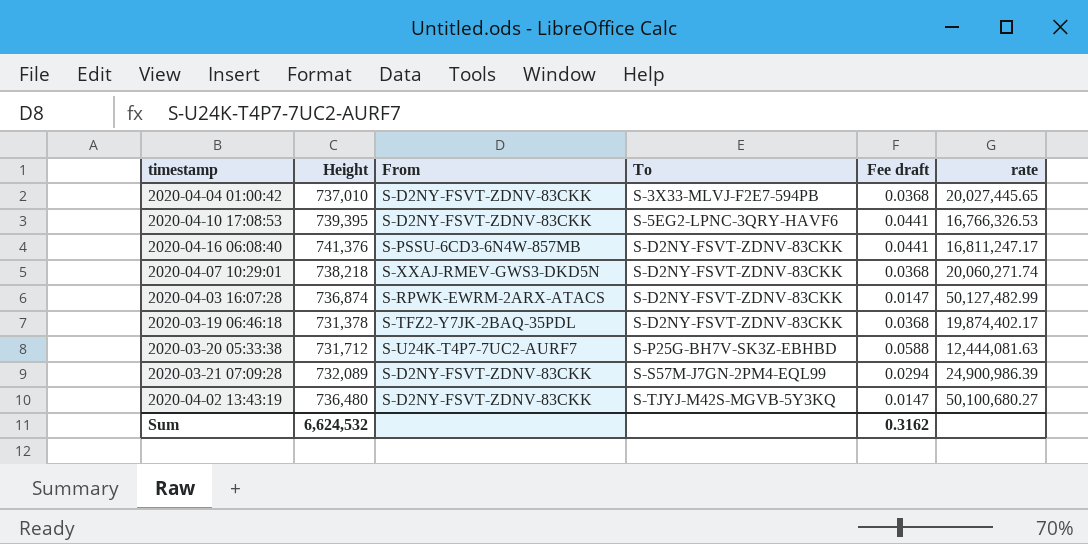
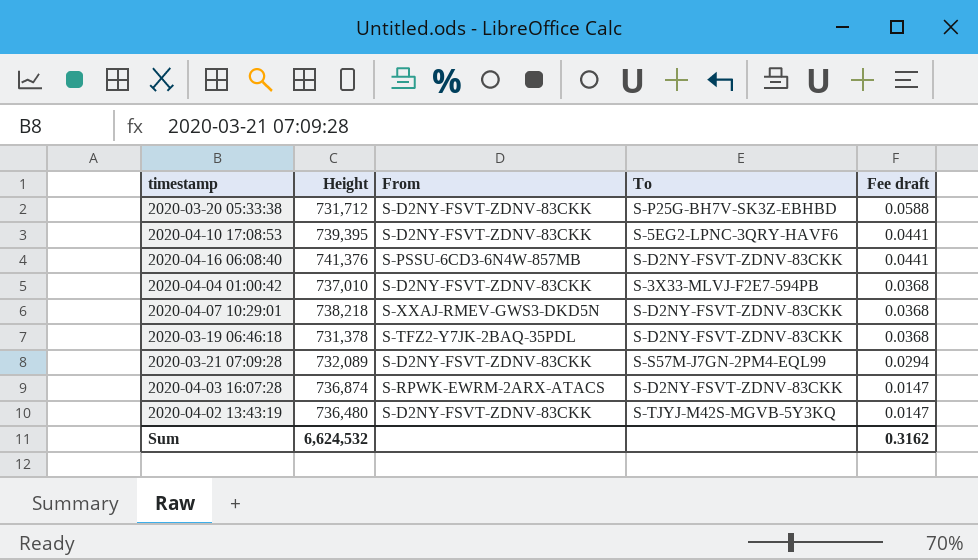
row order: To ascending -> Fee draft descending
column rate | formula: [Height] / [Fee draft] -> none
2020-03-20 05:33:38 | From: S-U24K-T4P7-7UC2-AURF7 -> S-D2NY-FSVT-ZDNV-83CKK

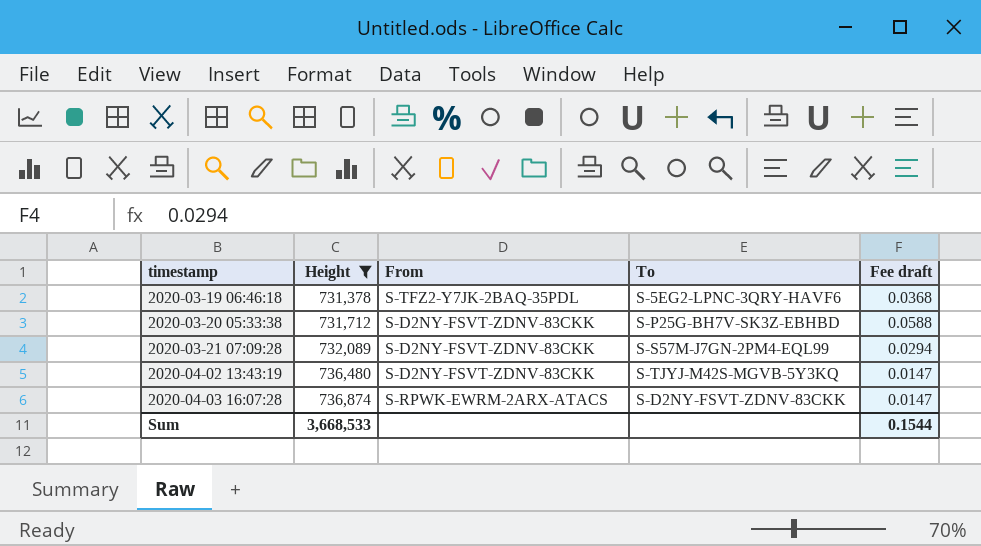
filter: none -> Height <= 736,874
row order: Fee draft descending -> timestamp ascending
2020-03-19 06:46:18 | To: S-D2NY-FSVT-ZDNV-83CKK -> S-5EG2-LPNC-3QRY-HAVF6
Sum | Height: 6,624,532 -> 3,668,533
Sum | Fee draft: 0.3162 -> 0.1544

